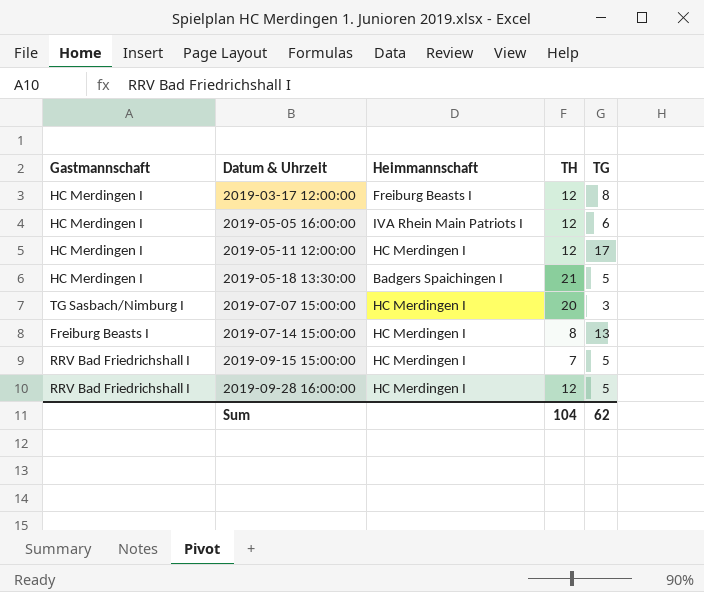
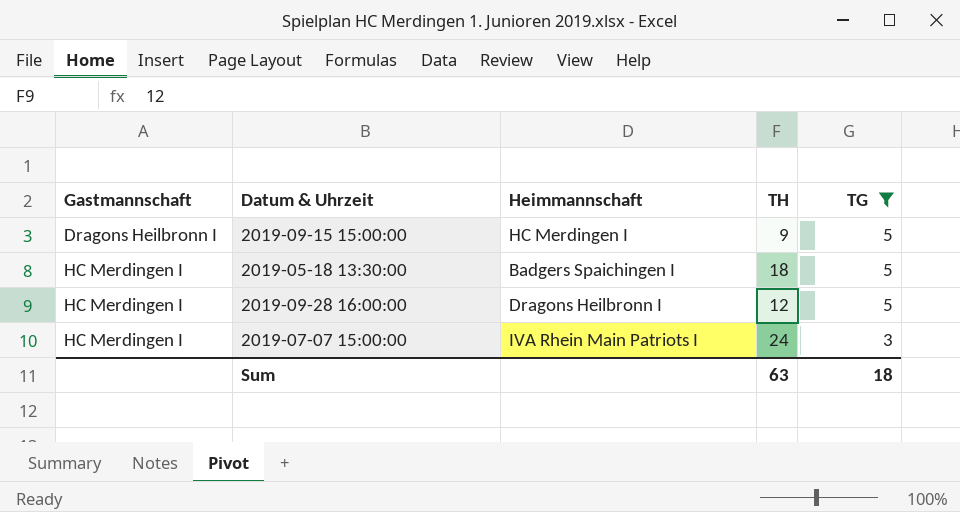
filter: none -> TG <= 5
row order: Datum & Uhrzeit ascending -> Gastmannschaft ascending
2019-09-15 15:00:00 | Gastmannschaft: RRV Bad Friedrichshall I -> Dragons Heilbronn I
2019-09-15 15:00:00 | TH: 7 -> 9
2019-05-18 13:30:00 | TH: 21 -> 18
2019-09-28 16:00:00 | Gastmannschaft: RRV Bad Friedrichshall I -> HC Merdingen I
2019-09-28 16:00:00 | Heimmannschaft: HC Merdingen I -> Dragons Heilbronn I
2019-07-07 15:00:00 | Gastmannschaft: TG Sasbach/Nimburg I -> HC Merdingen I
2019-07-07 15:00:00 | Heimmannschaft: HC Merdingen I -> IVA Rhein Main Patriots I
2019-07-07 15:00:00 | TH: 20 -> 24
Sum | TH: 104 -> 63
Sum | TG: 62 -> 18

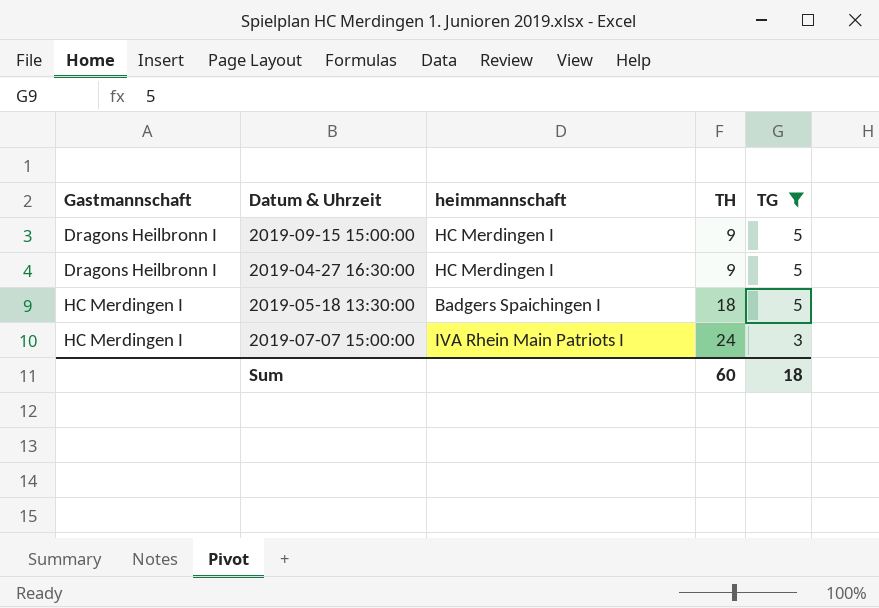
column name: Heimmannschaft -> heimmannschaft
row 2019-09-28 16:00:00: HC Merdingen I | Dragons Heilbronn I | 12 | 5 -> none
row 2019-04-27 16:30:00: none -> Dragons Heilbronn I | HC Merdingen I | 9 | 5
Sum | TH: 63 -> 60

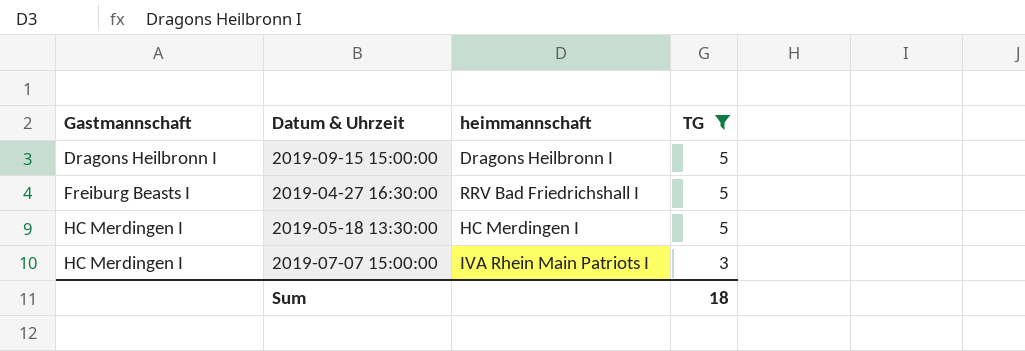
column TH | position: 4 -> none
2019-09-15 15:00:00 | heimmannschaft: HC Merdingen I -> Dragons Heilbronn I
2019-04-27 16:30:00 | Gastmannschaft: Dragons Heilbronn I -> Freiburg Beasts I
2019-04-27 16:30:00 | heimmannschaft: HC Merdingen I -> RRV Bad Friedrichshall I
2019-05-18 13:30:00 | heimmannschaft: Badgers Spaichingen I -> HC Merdingen I

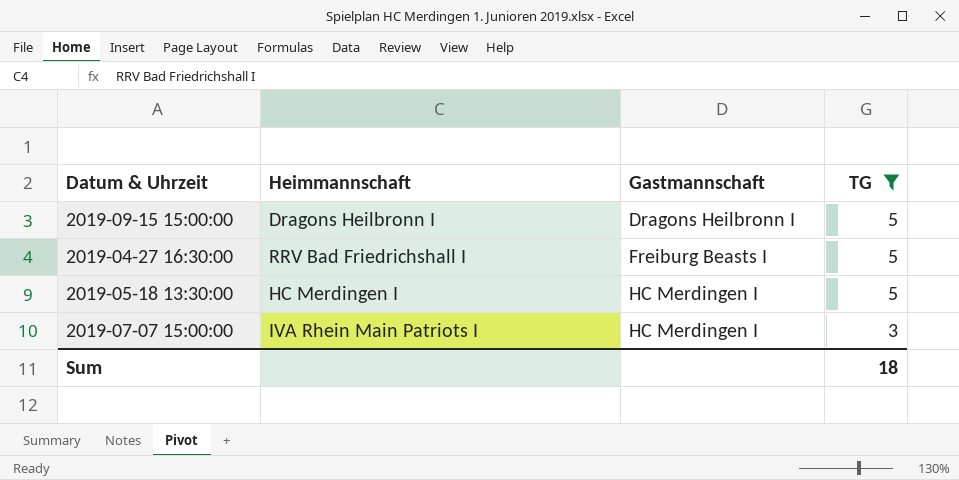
column name: heimmannschaft -> Heimmannschaft
column Gastmannschaft | position: 1 -> 3

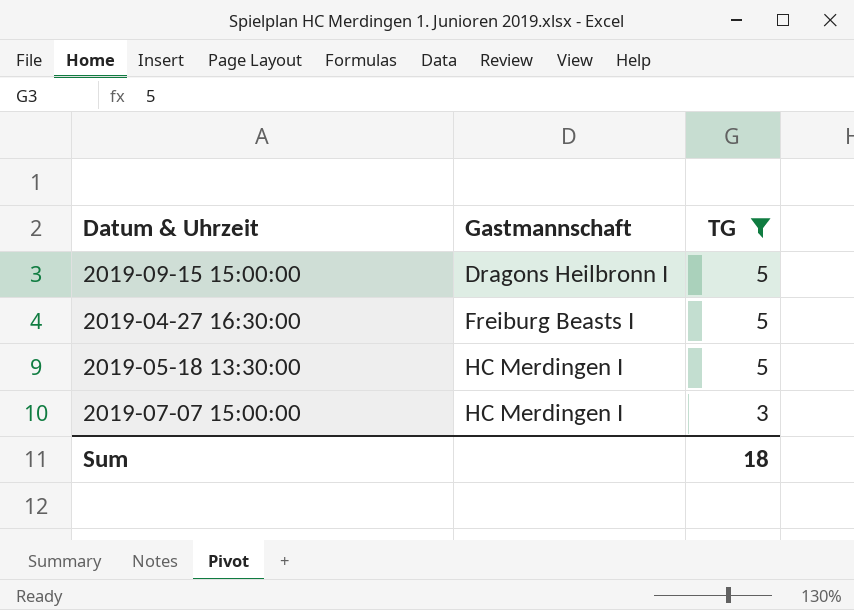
column Heimmannschaft | position: 2 -> none

